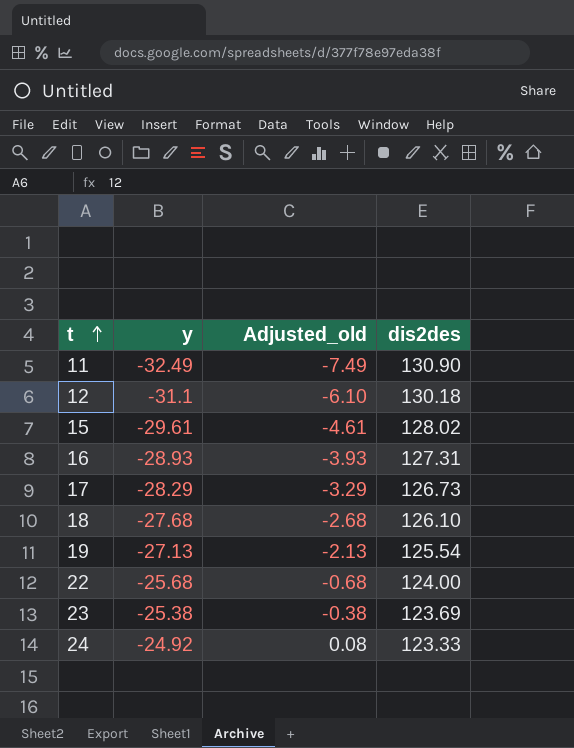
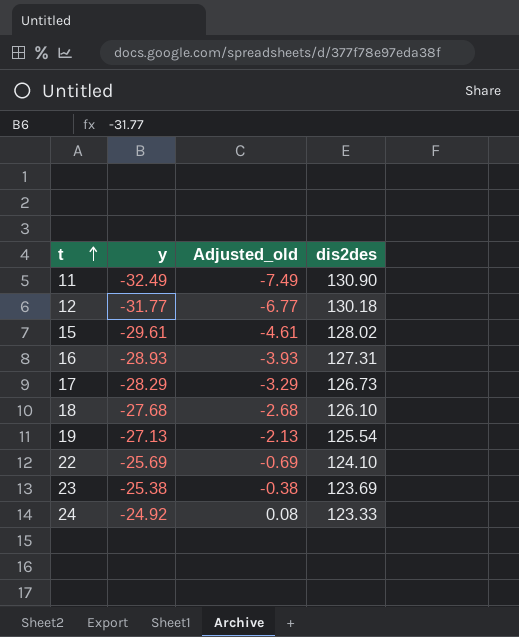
12 | y: -31.1 -> -31.77
12 | Adjusted_old: -6.10 -> -6.77
22 | y: -25.68 -> -25.69
22 | Adjusted_old: -0.68 -> -0.69
22 | dis2des: 124.00 -> 124.10

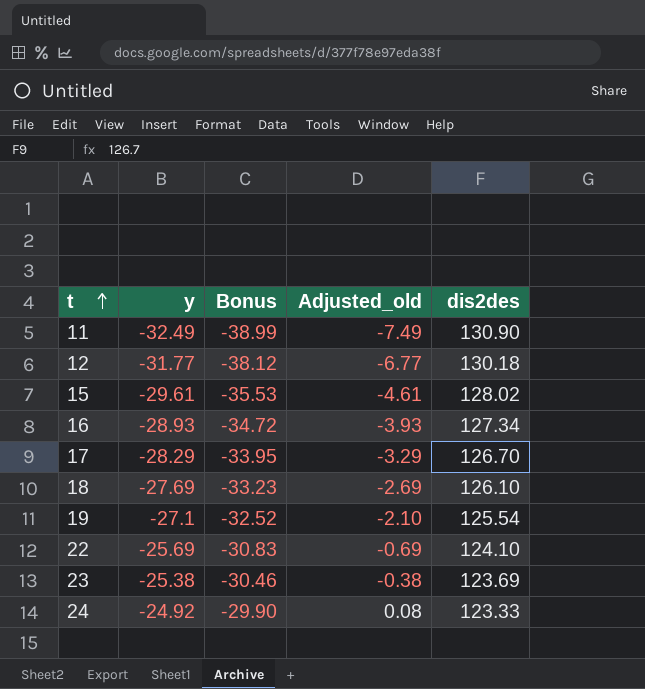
column Bonus | formula: none -> [y] * 1.2
16 | dis2des: 127.31 -> 127.34
17 | dis2des: 126.73 -> 126.70
18 | y: -27.68 -> -27.69
18 | Adjusted_old: -2.68 -> -2.69
19 | y: -27.13 -> -27.1
19 | Adjusted_old: -2.13 -> -2.10

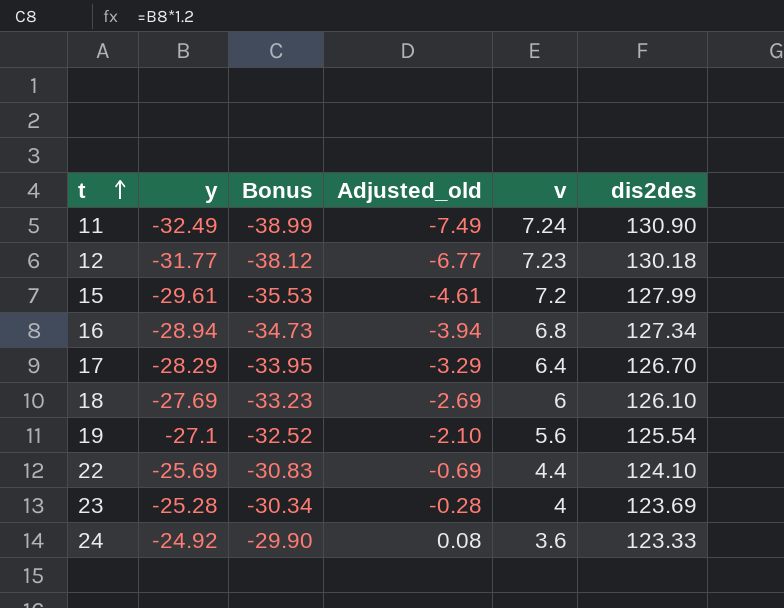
column v | position: none -> 5
15 | dis2des: 128.02 -> 127.99
16 | y: -28.93 -> -28.94
16 | Bonus: -34.72 -> -34.73
16 | Adjusted_old: -3.93 -> -3.94
23 | y: -25.38 -> -25.28
23 | Bonus: -30.46 -> -30.34
23 | Adjusted_old: -0.38 -> -0.28

